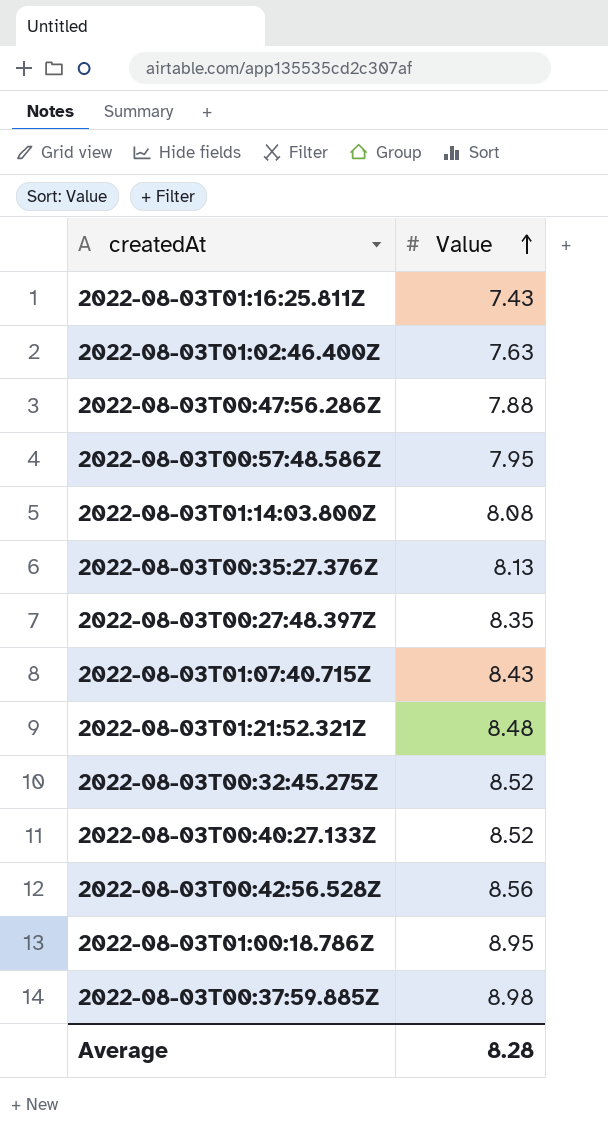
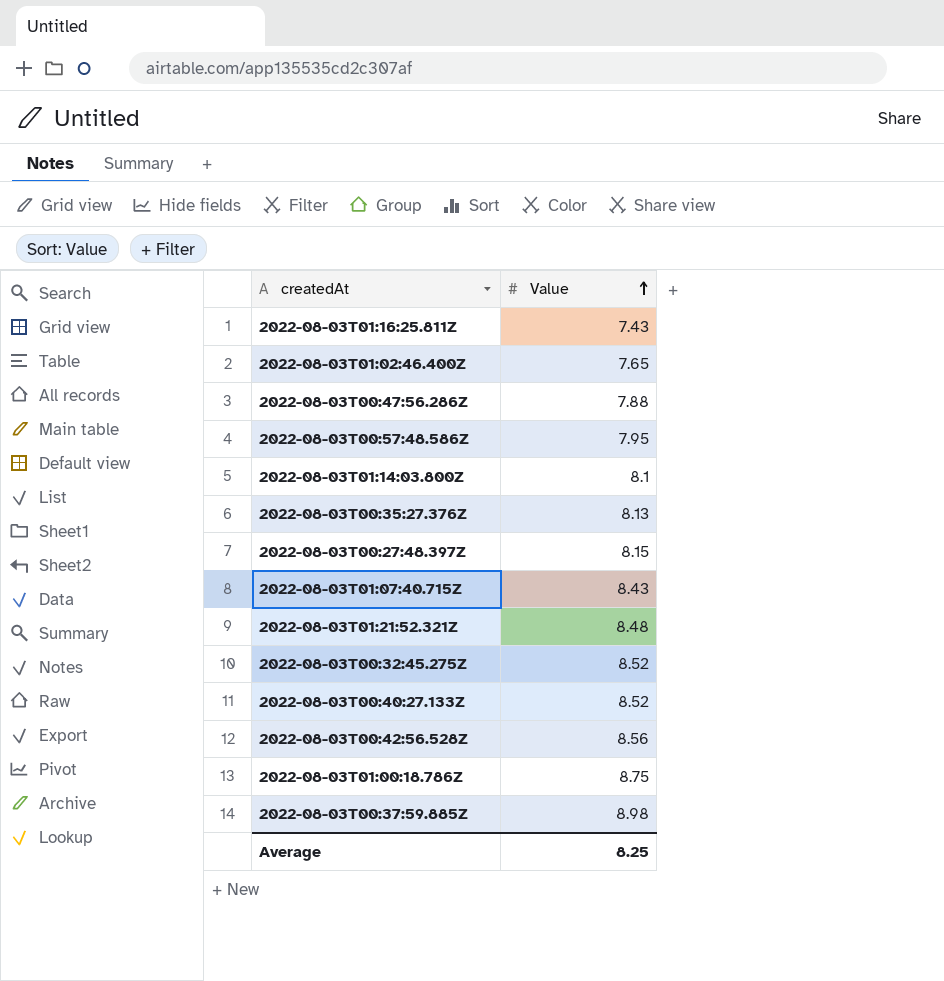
2022-08-03T01:02:46.400Z | Value: 7.63 -> 7.65
2022-08-03T01:14:03.800Z | Value: 8.08 -> 8.1
2022-08-03T00:27:48.397Z | Value: 8.35 -> 8.15
2022-08-03T01:00:18.786Z | Value: 8.95 -> 8.75
Average | Value: 8.28 -> 8.25

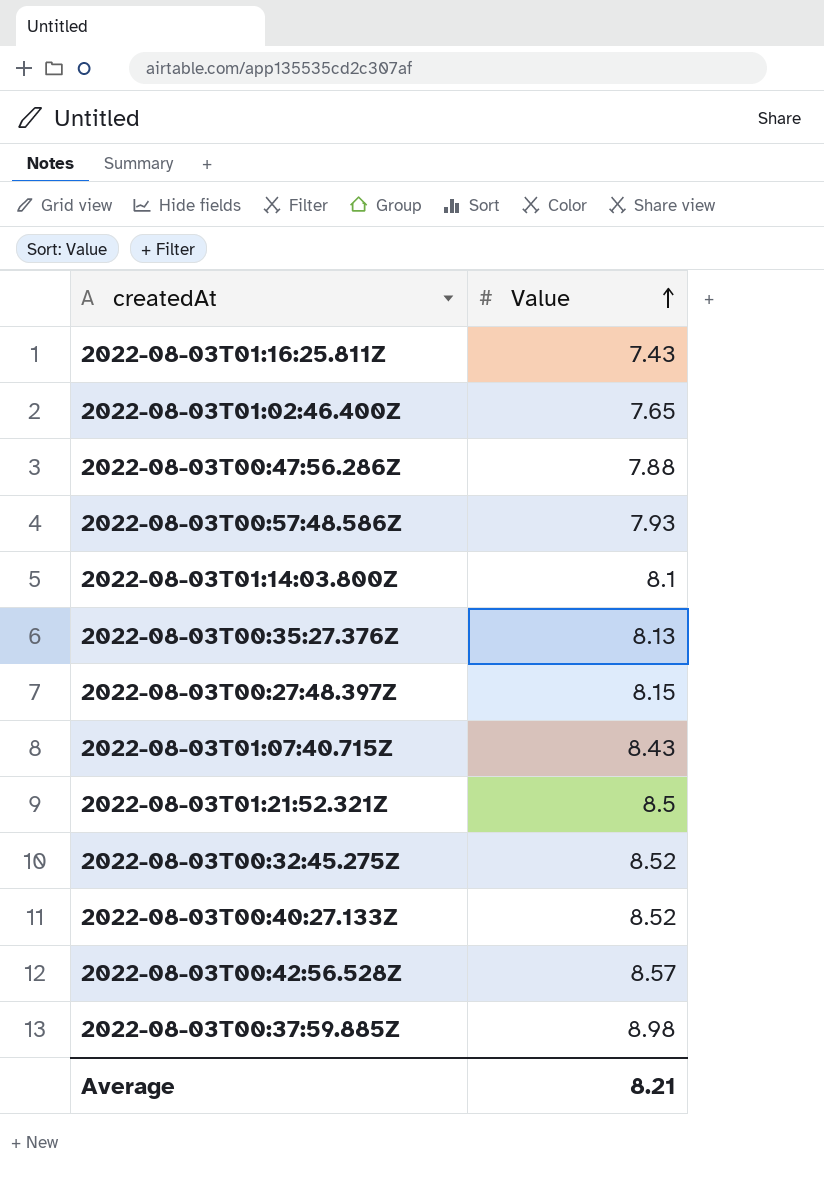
row 2022-08-03T01:00:18.786Z: 8.75 -> none
2022-08-03T00:57:48.586Z | Value: 7.95 -> 7.93
2022-08-03T01:21:52.321Z | Value: 8.48 -> 8.5
2022-08-03T00:42:56.528Z | Value: 8.56 -> 8.57
Average | Value: 8.25 -> 8.21

